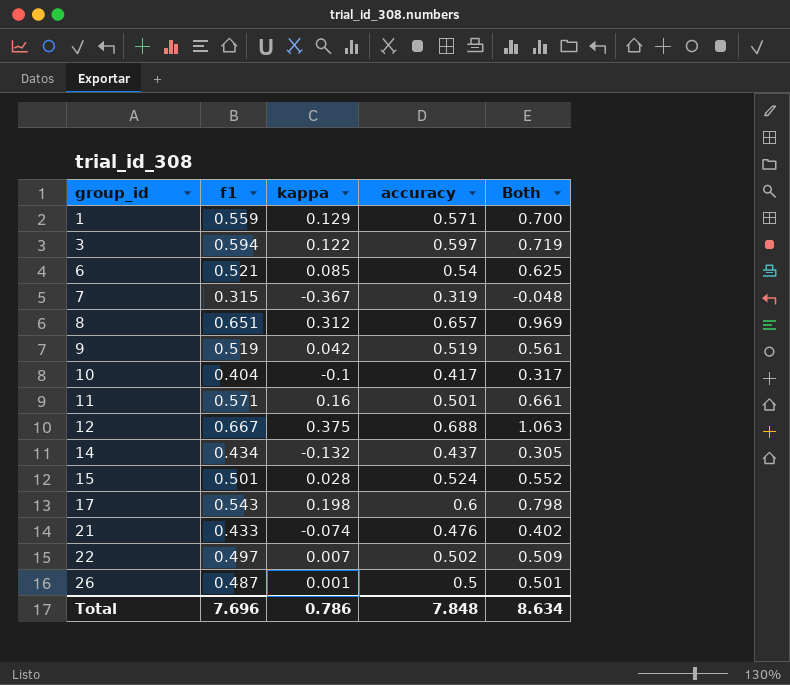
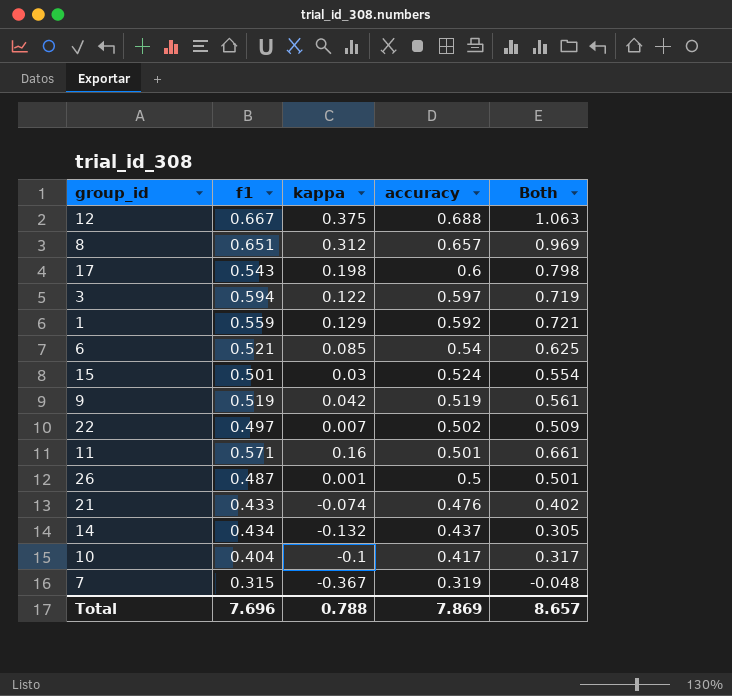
row order: group_id ascending -> accuracy descending
1 | accuracy: 0.571 -> 0.592
1 | Both: 0.700 -> 0.721
15 | kappa: 0.028 -> 0.03
15 | Both: 0.552 -> 0.554
Total | kappa: 0.786 -> 0.788
Total | accuracy: 7.848 -> 7.869
Total | Both: 8.634 -> 8.657

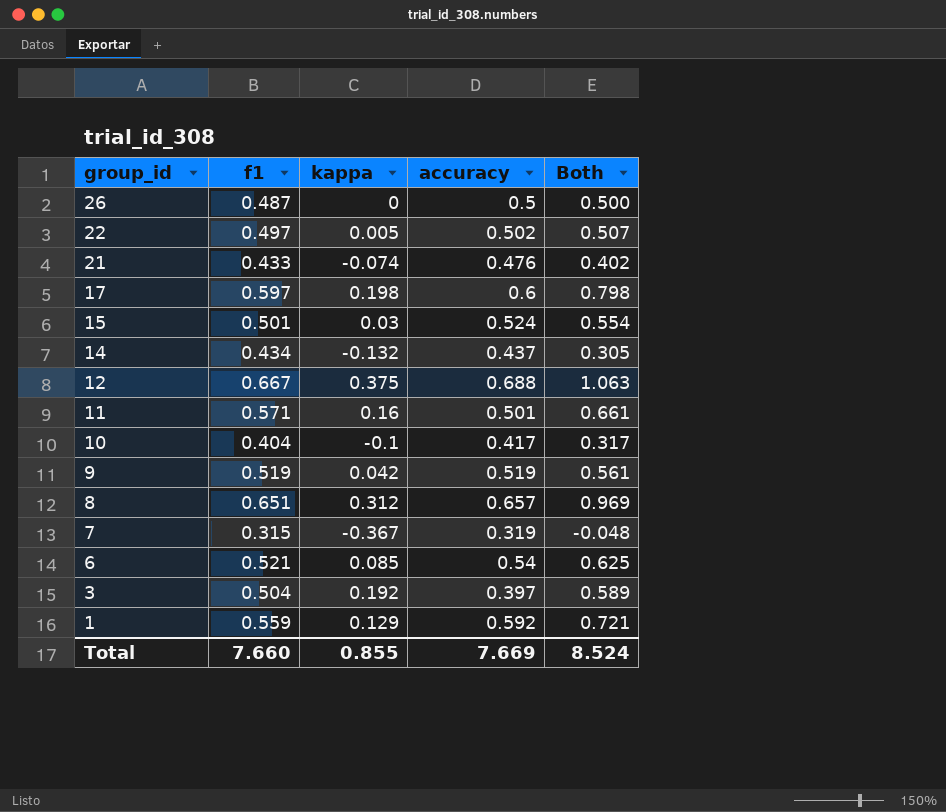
row order: accuracy descending -> group_id descending
26 | kappa: 0.001 -> 0
26 | Both: 0.501 -> 0.500
22 | kappa: 0.007 -> 0.005
22 | Both: 0.509 -> 0.507
17 | f1: 0.543 -> 0.597
3 | f1: 0.594 -> 0.504
3 | kappa: 0.122 -> 0.192
3 | accuracy: 0.597 -> 0.397
3 | Both: 0.719 -> 0.589
Total | f1: 7.696 -> 7.660
Total | kappa: 0.788 -> 0.855
Total | accuracy: 7.869 -> 7.669
Total | Both: 8.657 -> 8.524

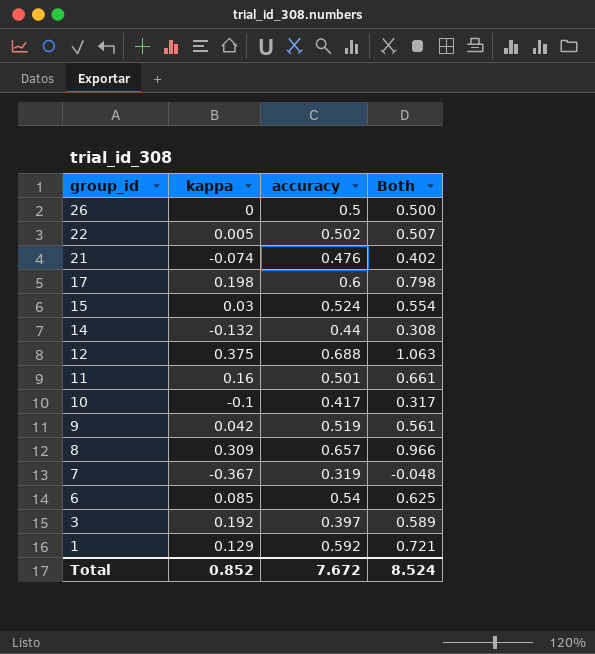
column f1 | position: 2 -> none
14 | accuracy: 0.437 -> 0.44
14 | Both: 0.305 -> 0.308
8 | kappa: 0.312 -> 0.309
8 | Both: 0.969 -> 0.966
Total | kappa: 0.855 -> 0.852
Total | accuracy: 7.669 -> 7.672

